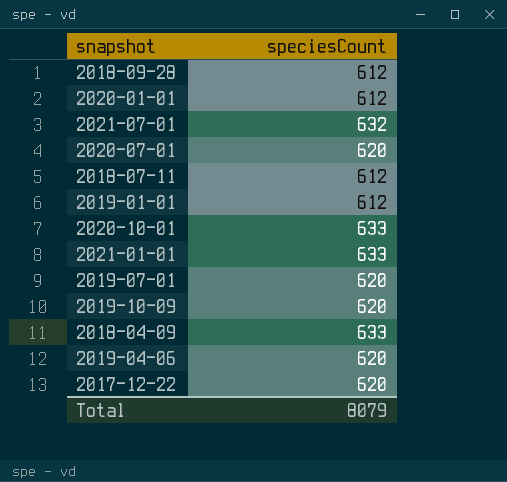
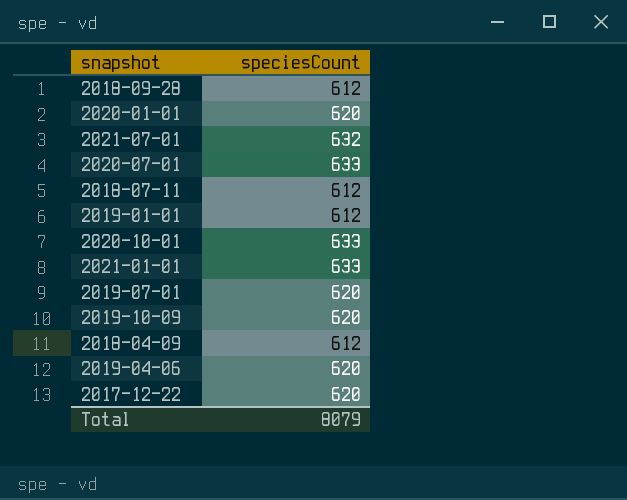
2020-01-01 | speciesCount: 612 -> 620
2020-07-01 | speciesCount: 620 -> 633
2018-04-09 | speciesCount: 633 -> 612

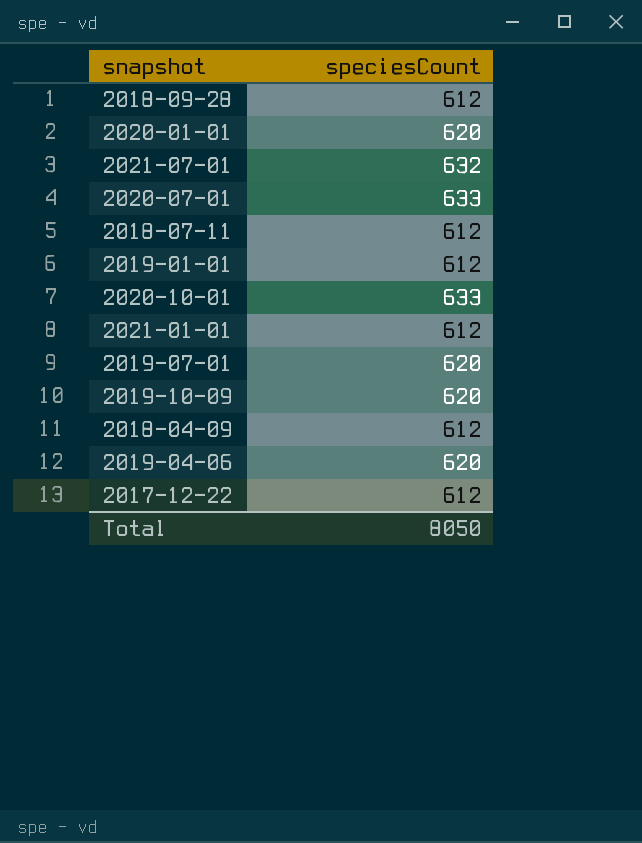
2021-01-01 | speciesCount: 633 -> 612
2017-12-22 | speciesCount: 620 -> 612
Total | speciesCount: 8079 -> 8050

